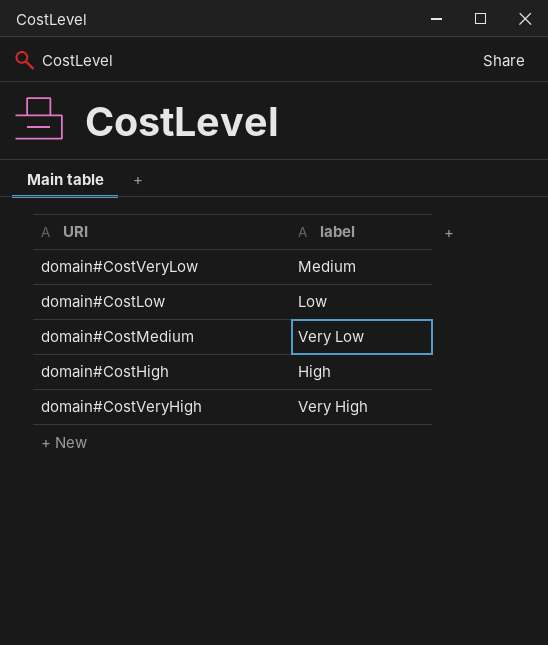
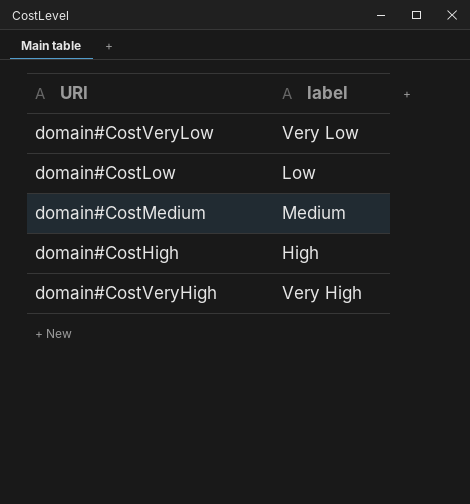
domain#CostVeryLow | label: Medium -> Very Low
domain#CostMedium | label: Very Low -> Medium

